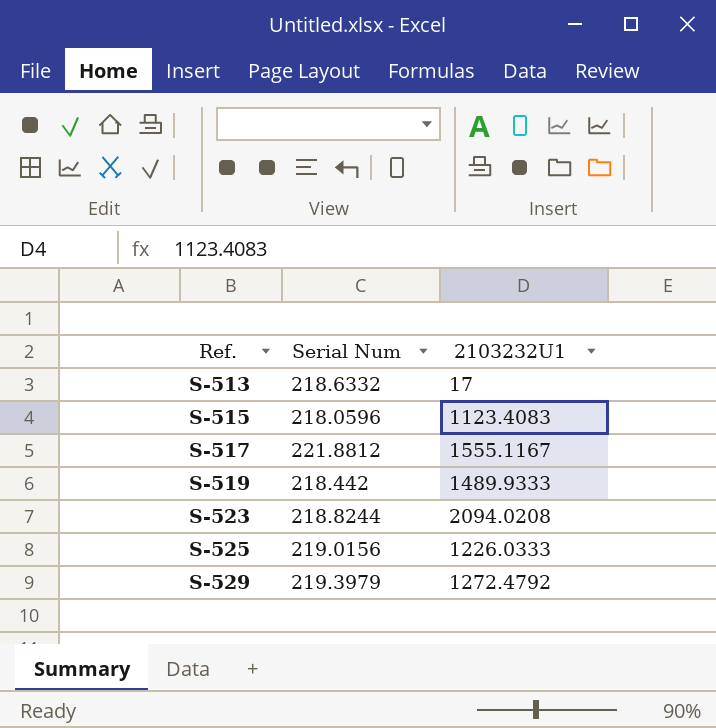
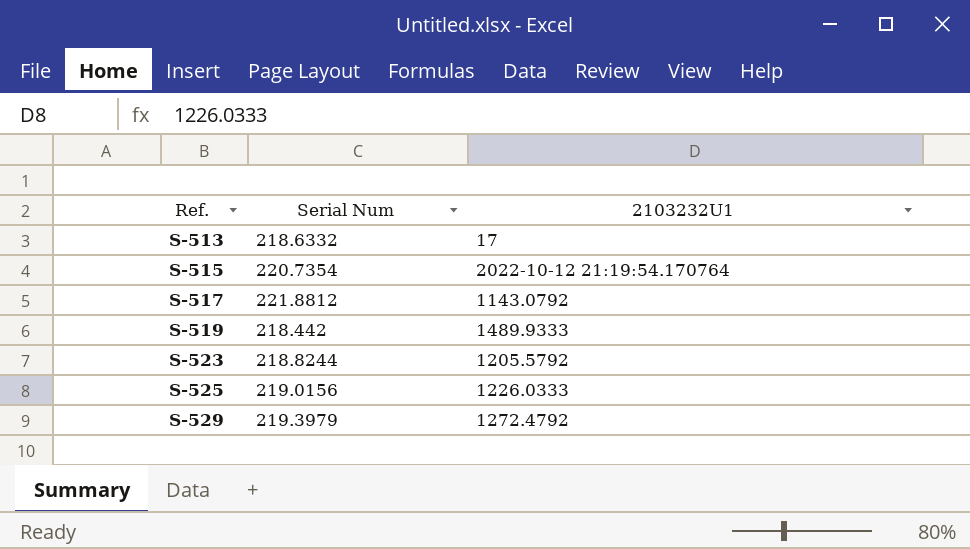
S-515 | Serial Num: 218.0596 -> 220.7354
S-515 | 2103232U1: 1123.4083 -> 2022-10-12 21:19:54.170764
S-517 | 2103232U1: 1555.1167 -> 1143.0792
S-523 | 2103232U1: 2094.0208 -> 1205.5792

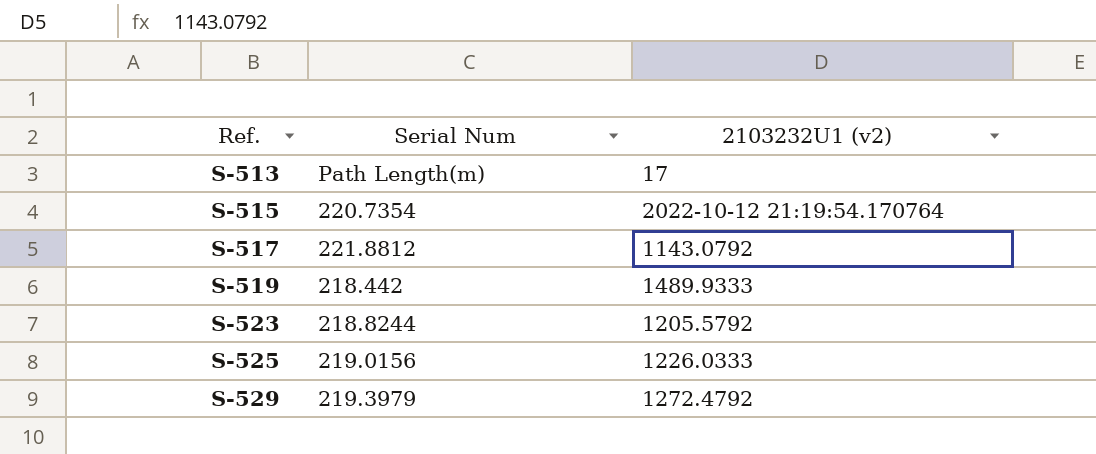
column name: 2103232U1 -> 2103232U1 (v2)
S-513 | Serial Num: 218.6332 -> Path Length(m)

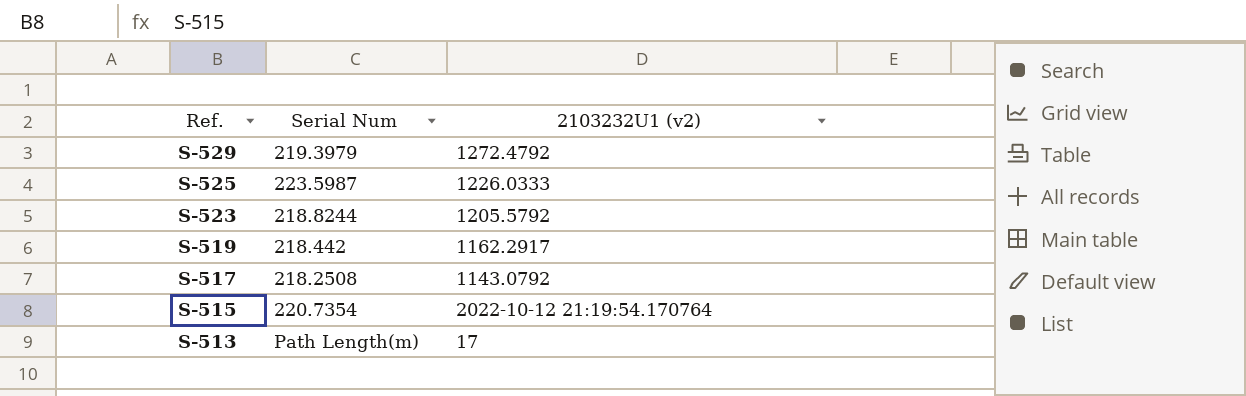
row order: Ref. ascending -> Ref. descending
S-525 | Serial Num: 219.0156 -> 223.5987
S-519 | 2103232U1 (v2): 1489.9333 -> 1162.2917
S-517 | Serial Num: 221.8812 -> 218.2508

